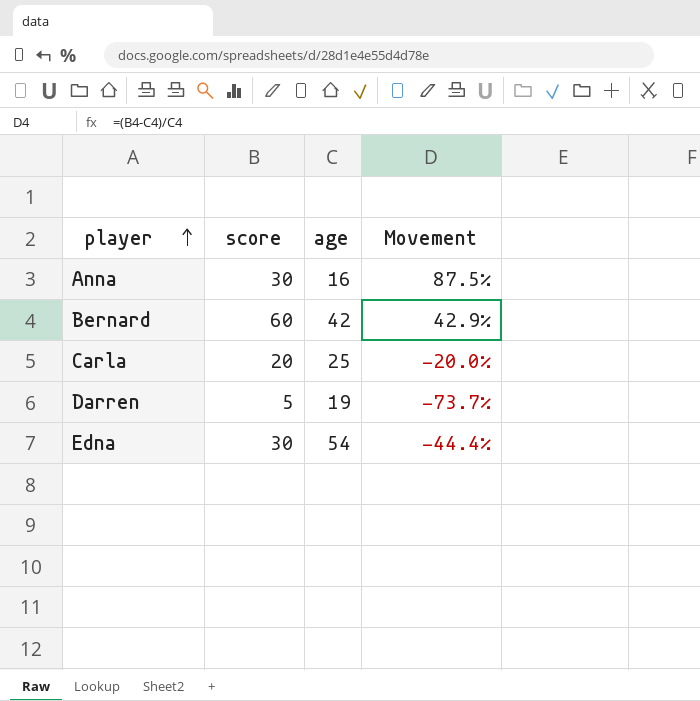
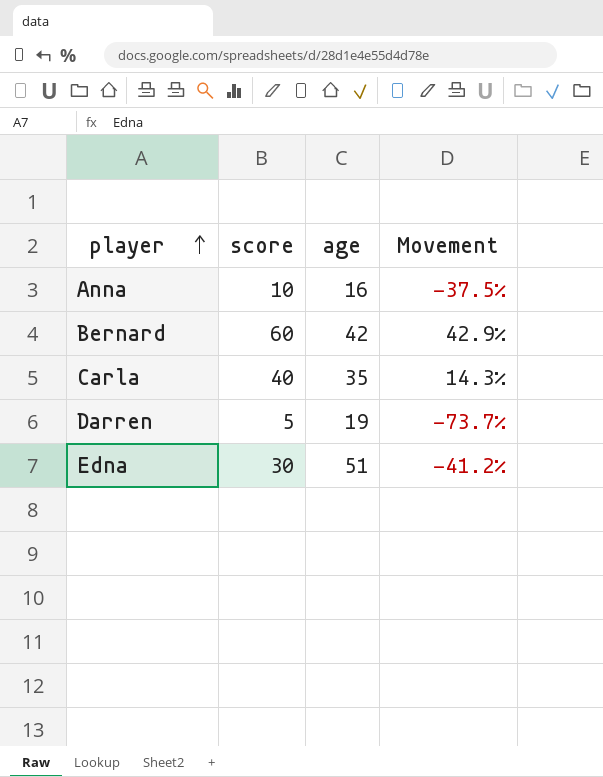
Anna | score: 30 -> 10
Anna | Movement: 87.5% -> -37.5%
Carla | score: 20 -> 40
Carla | age: 25 -> 35
Carla | Movement: -20.0% -> 14.3%
Edna | age: 54 -> 51
Edna | Movement: -44.4% -> -41.2%

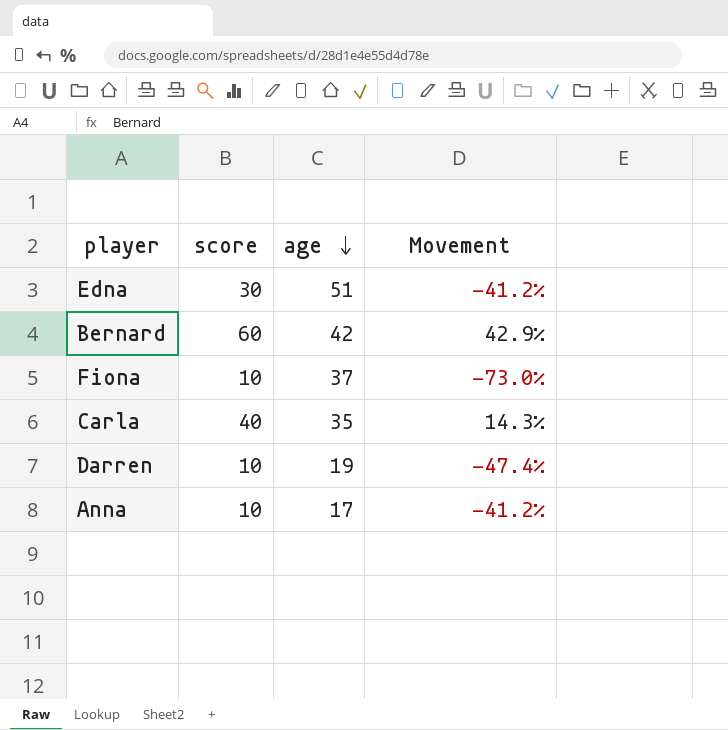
row order: player ascending -> age descending
row Fiona: none -> 10 | 37 | -73.0%
Darren | score: 5 -> 10
Darren | Movement: -73.7% -> -47.4%
Anna | age: 16 -> 17
Anna | Movement: -37.5% -> -41.2%

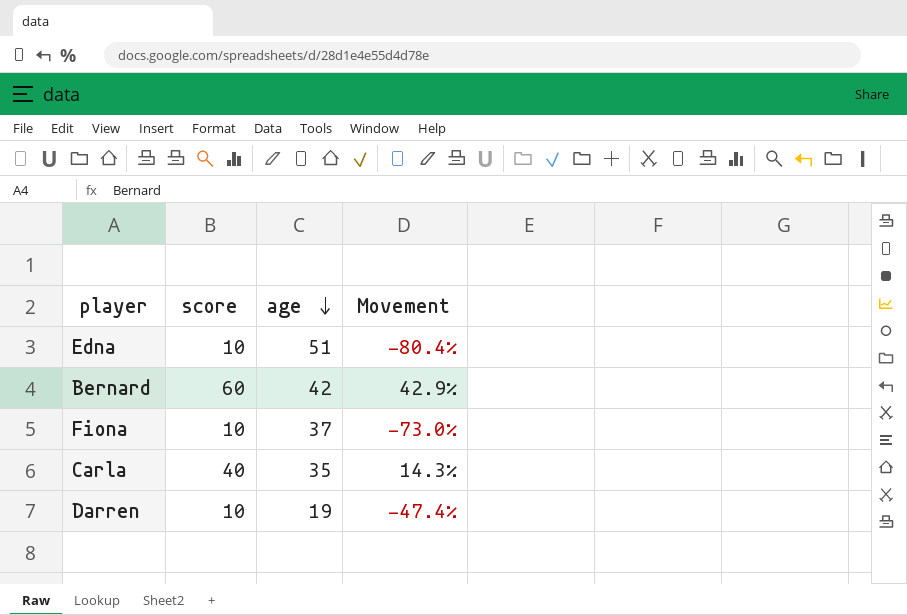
row Anna: 10 | 17 | -41.2% -> none
Edna | score: 30 -> 10
Edna | Movement: -41.2% -> -80.4%

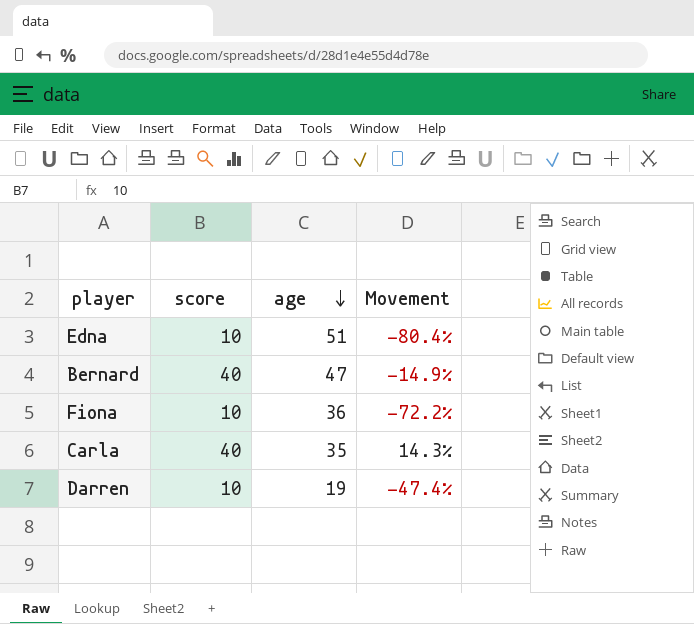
Bernard | score: 60 -> 40
Bernard | age: 42 -> 47
Bernard | Movement: 42.9% -> -14.9%
Fiona | age: 37 -> 36
Fiona | Movement: -73.0% -> -72.2%

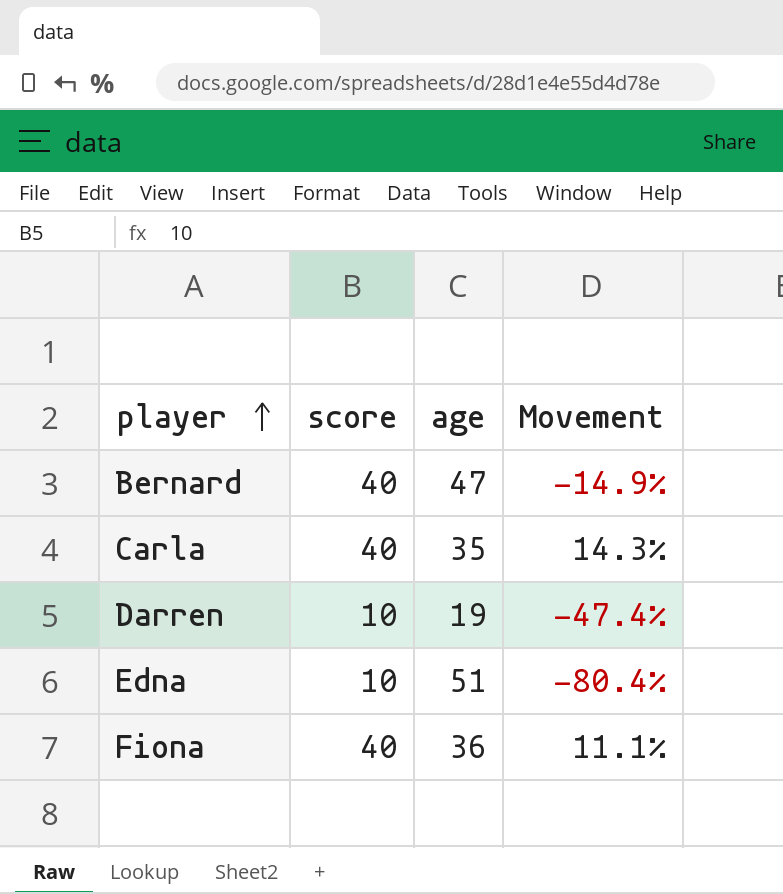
row order: age descending -> player ascending
Fiona | score: 10 -> 40
Fiona | Movement: -72.2% -> 11.1%

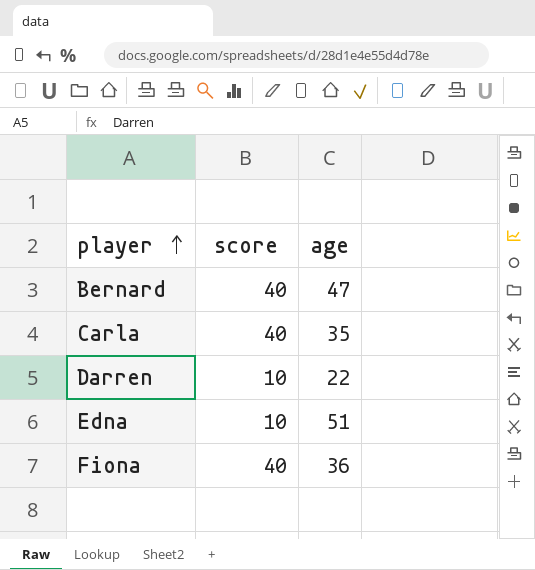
column Movement | formula: ([score] - [age]) / [age] -> none
Darren | age: 19 -> 22

